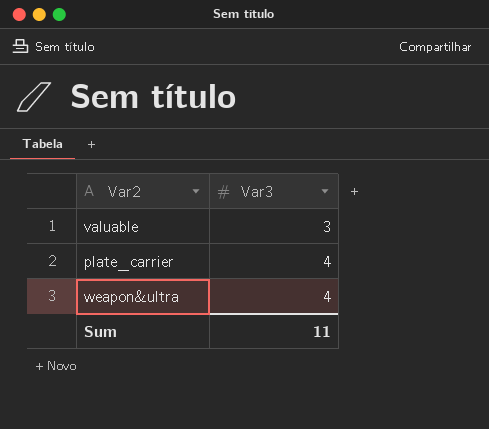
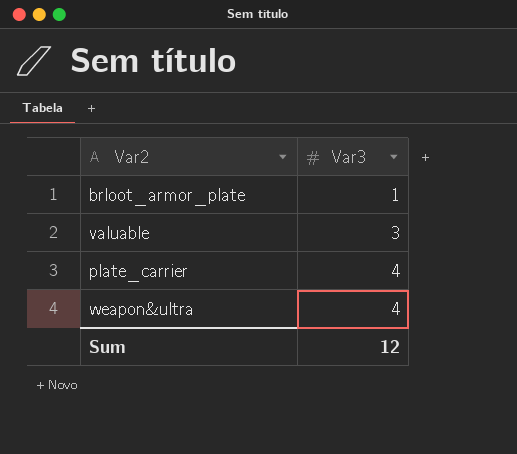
row brloot_armor_plate: none -> 1
Sum | Var3: 11 -> 12

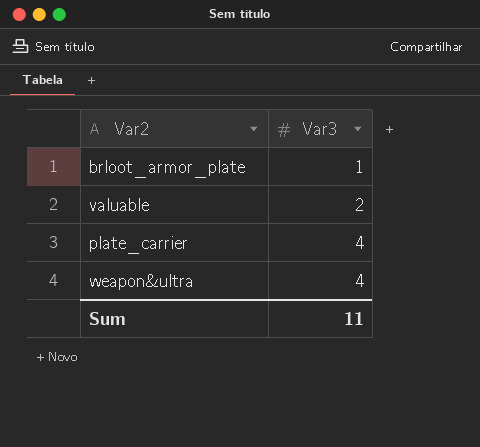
valuable | Var3: 3 -> 2
Sum | Var3: 12 -> 11

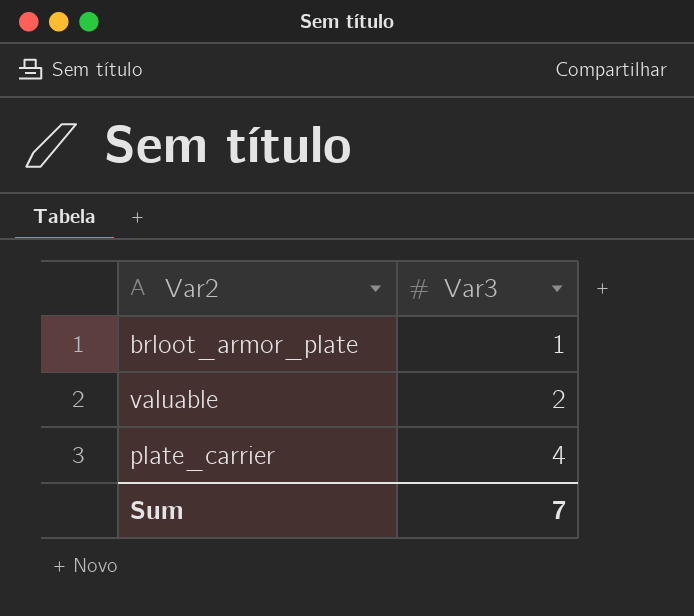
row weapon&ultra: 4 -> none
Sum | Var3: 11 -> 7

